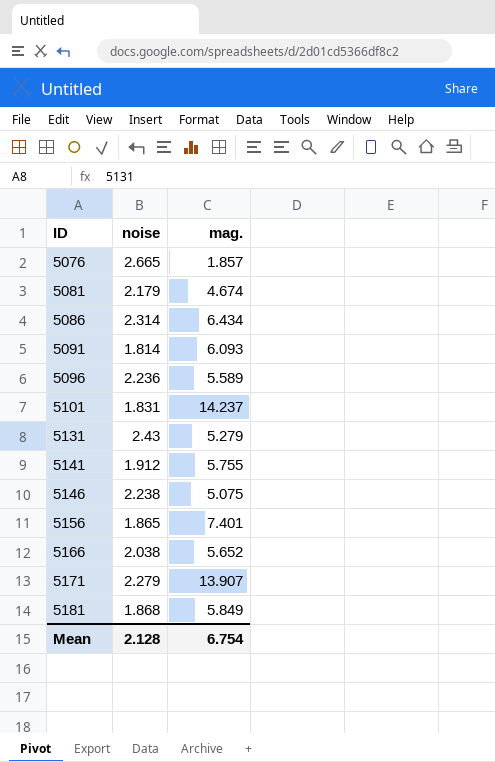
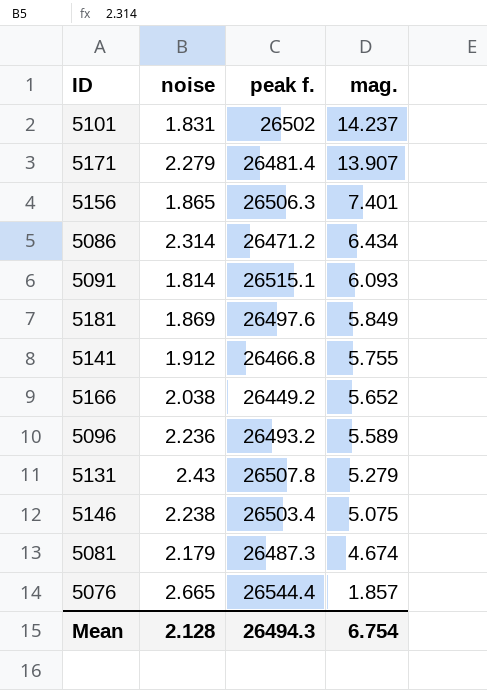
row order: ID ascending -> mag. descending
column peak f. | position: none -> 3
5181 | noise: 1.868 -> 1.869

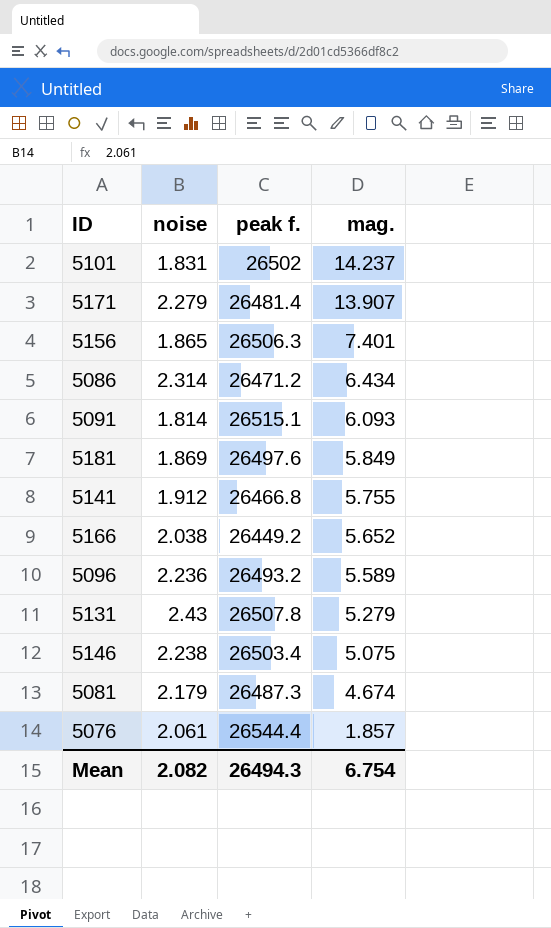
5076 | noise: 2.665 -> 2.061
Mean | noise: 2.128 -> 2.082

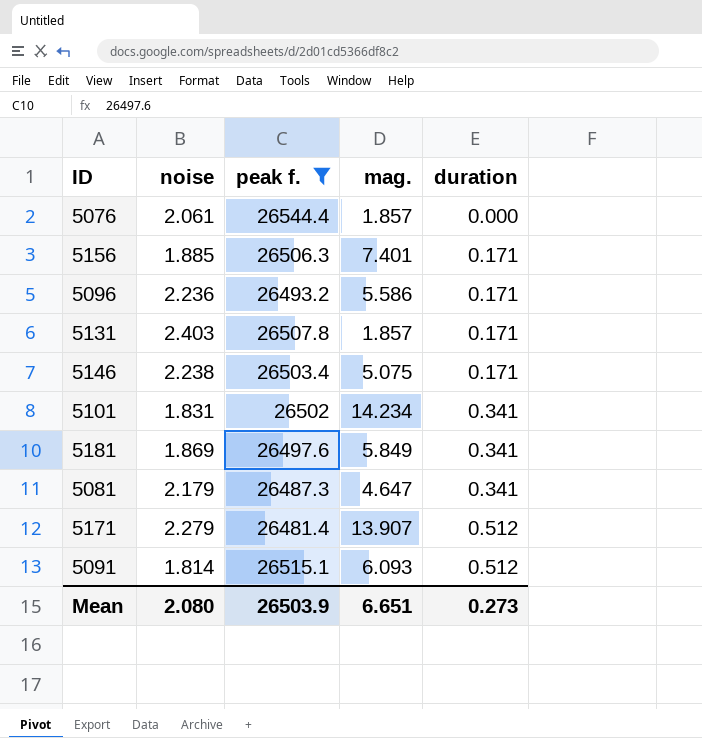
filter: none -> peak f. >= 26481.4
row order: mag. descending -> duration ascending
column duration | position: none -> 5
5156 | noise: 1.865 -> 1.885
5096 | mag.: 5.589 -> 5.586
5131 | noise: 2.43 -> 2.403
5131 | mag.: 5.279 -> 1.857
5101 | mag.: 14.237 -> 14.234
5081 | mag.: 4.674 -> 4.647
Mean | noise: 2.082 -> 2.080
Mean | peak f.: 26494.3 -> 26503.9
Mean | mag.: 6.754 -> 6.651

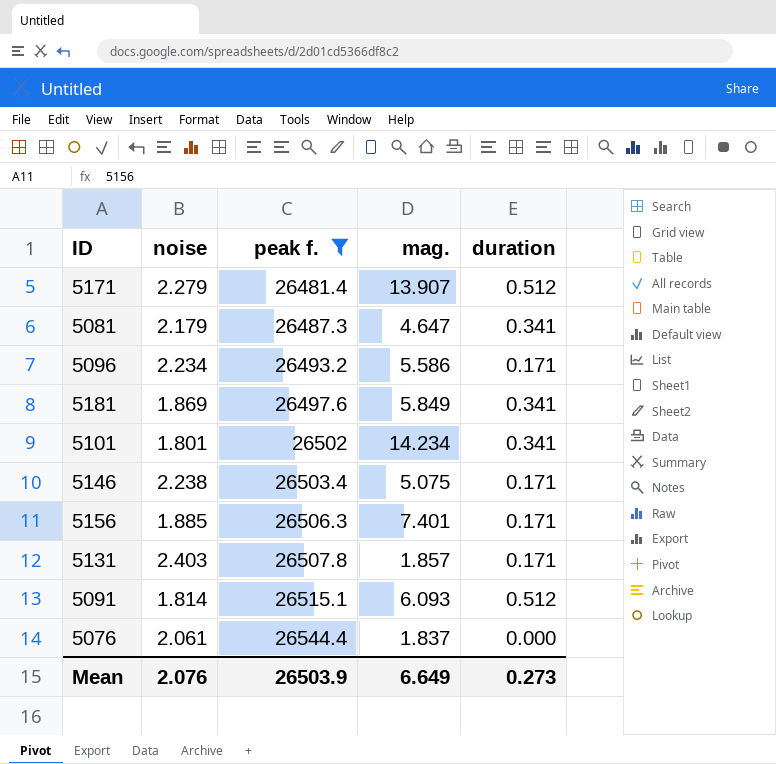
row order: duration ascending -> peak f. ascending
5096 | noise: 2.236 -> 2.234
5101 | noise: 1.831 -> 1.801
5076 | mag.: 1.857 -> 1.837
Mean | noise: 2.080 -> 2.076
Mean | mag.: 6.651 -> 6.649

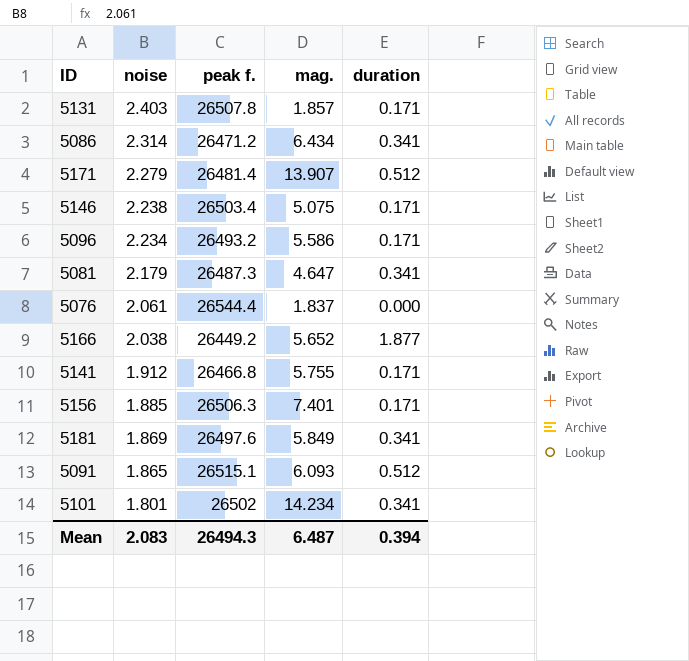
filter: peak f. >= 26481.4 -> none
row order: peak f. ascending -> noise descending
5091 | noise: 1.814 -> 1.865
Mean | noise: 2.076 -> 2.083
Mean | peak f.: 26503.9 -> 26494.3
Mean | mag.: 6.649 -> 6.487
Mean | duration: 0.273 -> 0.394

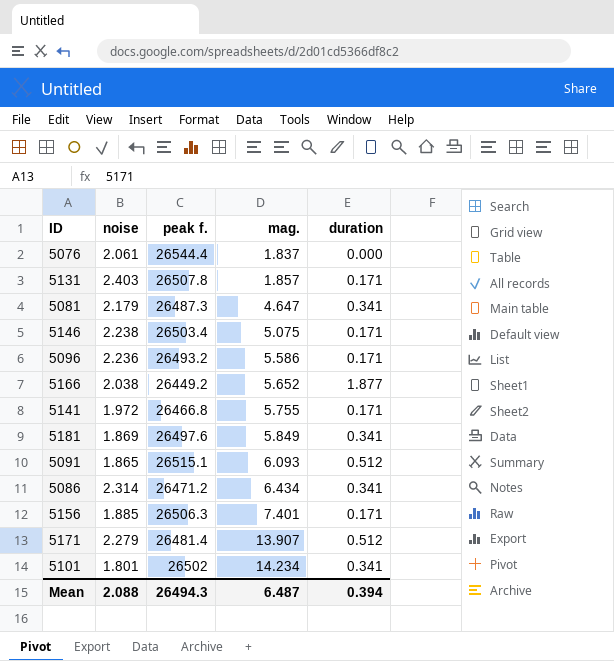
row order: noise descending -> mag. ascending
5096 | noise: 2.234 -> 2.236
5141 | noise: 1.912 -> 1.972
Mean | noise: 2.083 -> 2.088

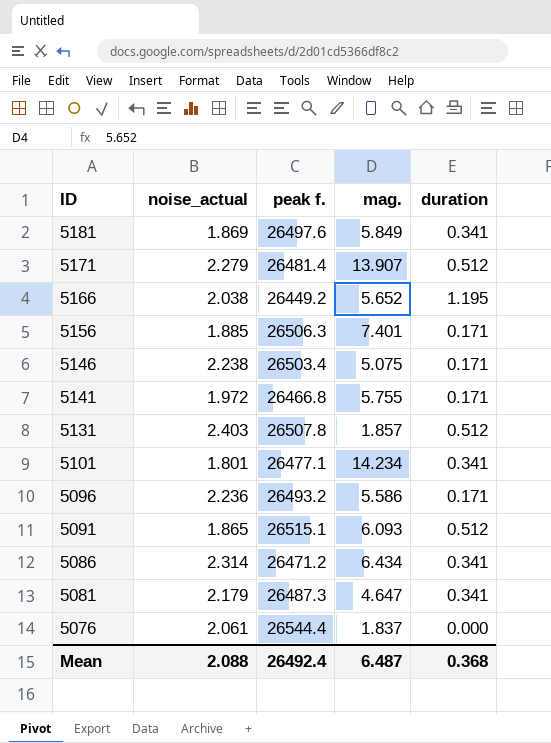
row order: mag. ascending -> ID descending
column name: noise -> noise_actual
5166 | duration: 1.877 -> 1.195
5131 | duration: 0.171 -> 0.512
5101 | peak f.: 26502 -> 26477.1
Mean | peak f.: 26494.3 -> 26492.4
Mean | duration: 0.394 -> 0.368

